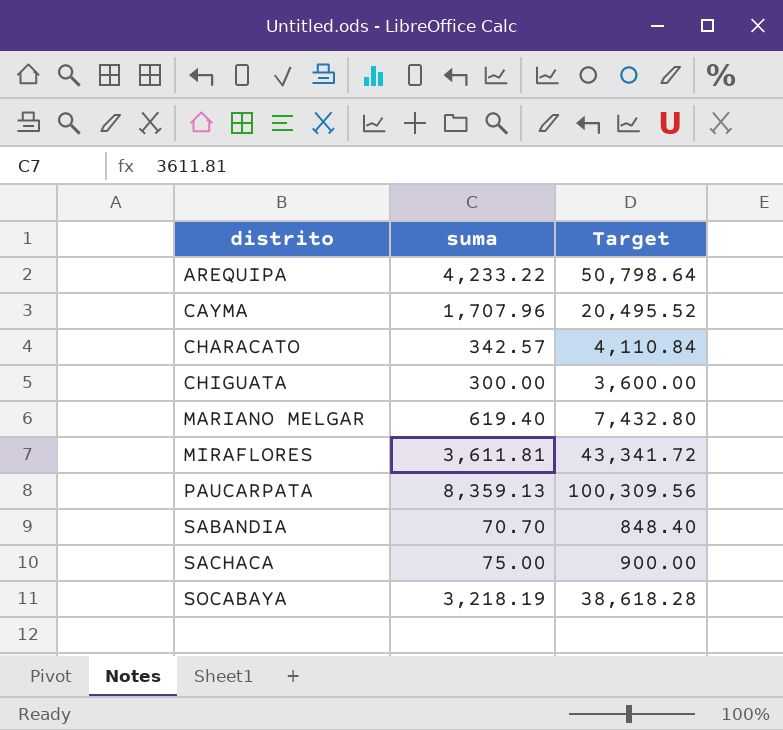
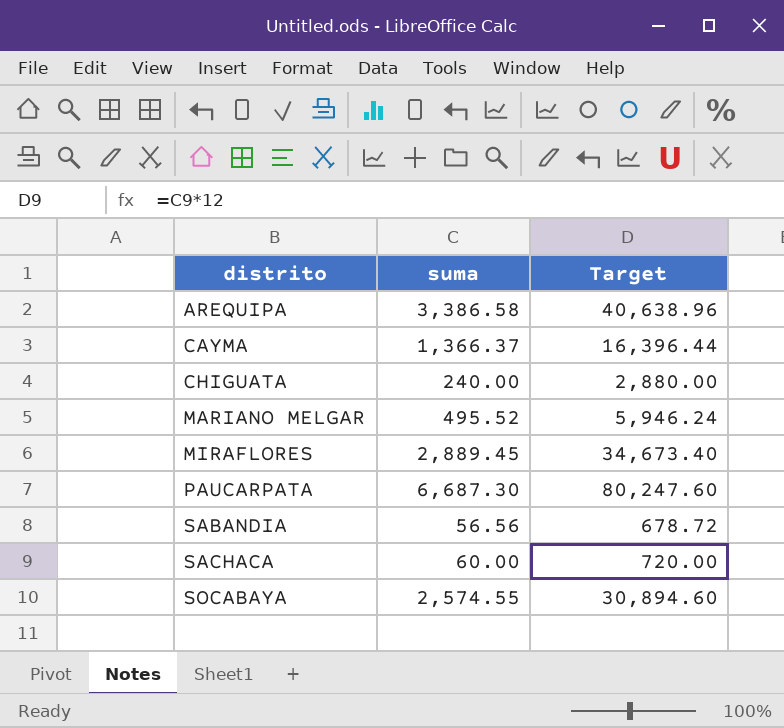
row CHARACATO: 342.57 | 4,110.84 -> none
AREQUIPA | suma: 4,233.22 -> 3,386.58
AREQUIPA | Target: 50,798.64 -> 40,638.96
CAYMA | suma: 1,707.96 -> 1,366.37
CAYMA | Target: 20,495.52 -> 16,396.44
CHIGUATA | suma: 300.00 -> 240.00
CHIGUATA | Target: 3,600.00 -> 2,880.00
MARIANO MELGAR | suma: 619.40 -> 495.52
MARIANO MELGAR | Target: 7,432.80 -> 5,946.24
MIRAFLORES | suma: 3,611.81 -> 2,889.45
MIRAFLORES | Target: 43,341.72 -> 34,673.40
PAUCARPATA | suma: 8,359.13 -> 6,687.30
PAUCARPATA | Target: 100,309.56 -> 80,247.60
SABANDIA | suma: 70.70 -> 56.56
SABANDIA | Target: 848.40 -> 678.72
SACHACA | suma: 75.00 -> 60.00
SACHACA | Target: 900.00 -> 720.00
SOCABAYA | suma: 3,218.19 -> 2,574.55
SOCABAYA | Target: 38,618.28 -> 30,894.60

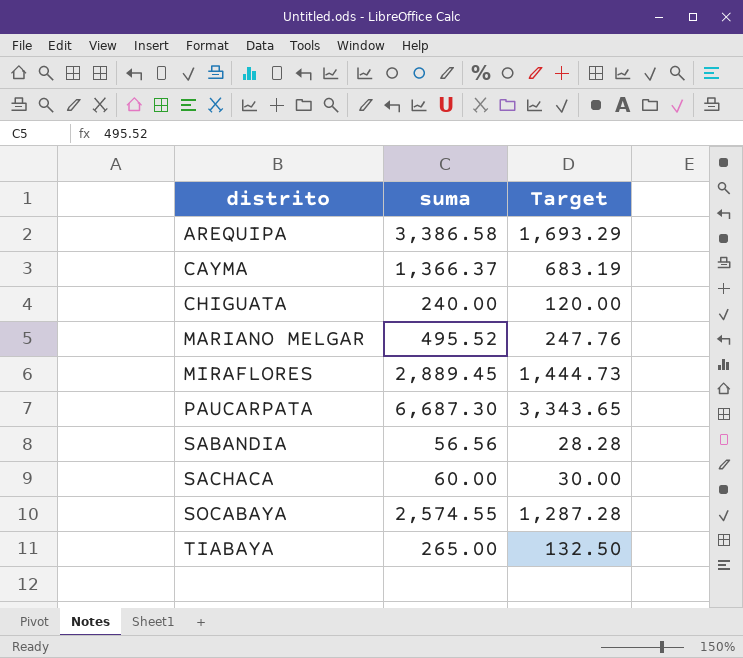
column Target | formula: [suma] * 12 -> [suma] * 0.5
row TIABAYA: none -> 265.00 | 132.50

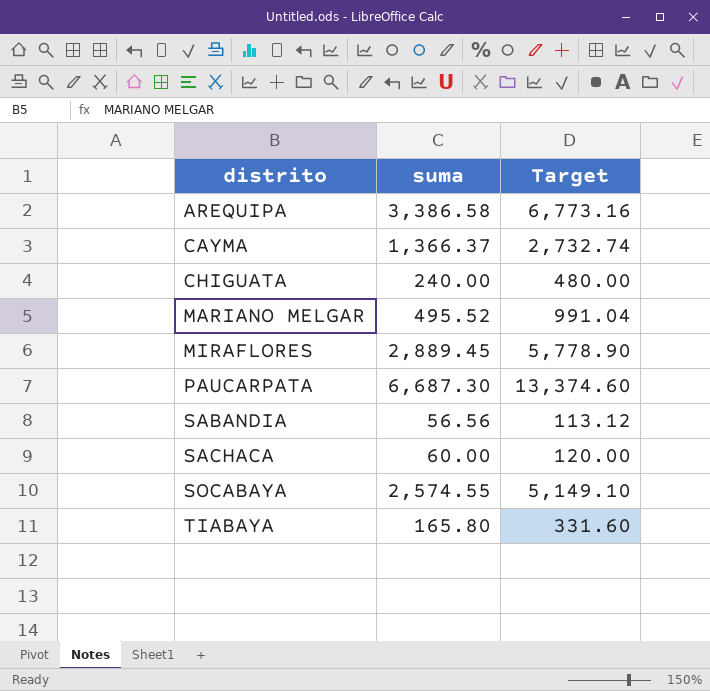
column Target | formula: [suma] * 0.5 -> [suma] * 2
TIABAYA | suma: 265.00 -> 165.80

